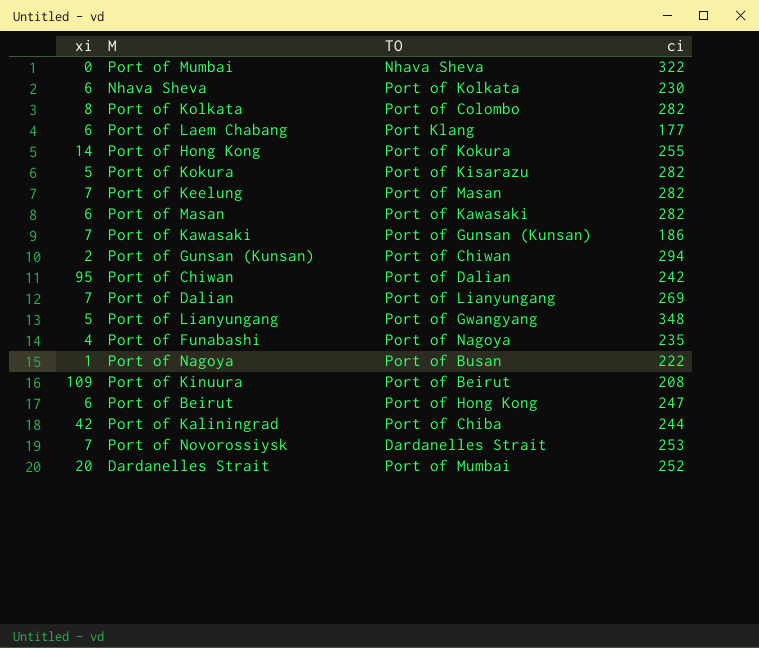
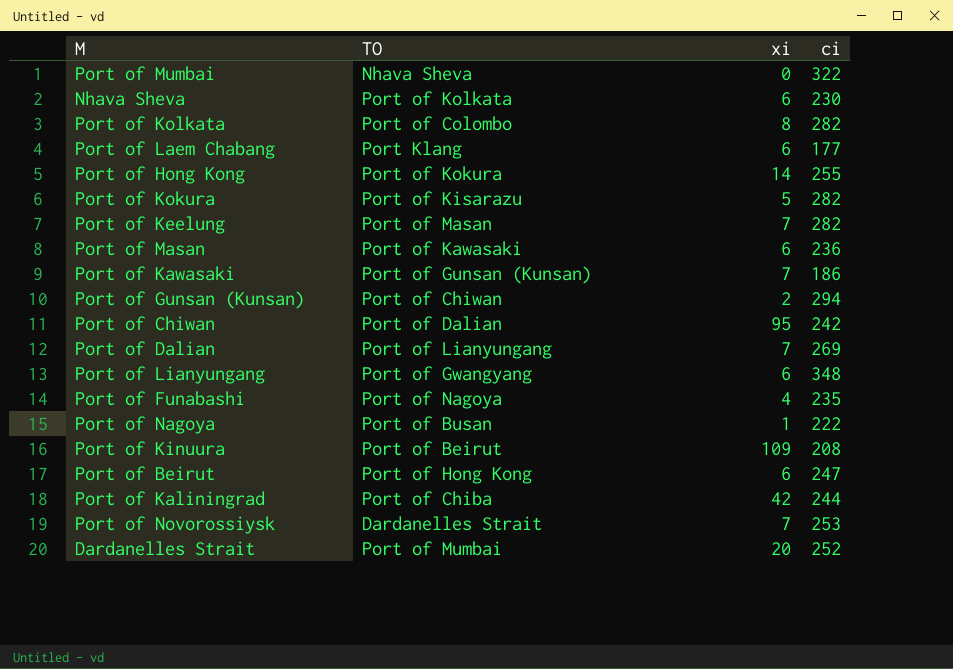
column xi | position: 1 -> 3
Port of Masan | ci: 282 -> 236
Port of Lianyungang | xi: 5 -> 6

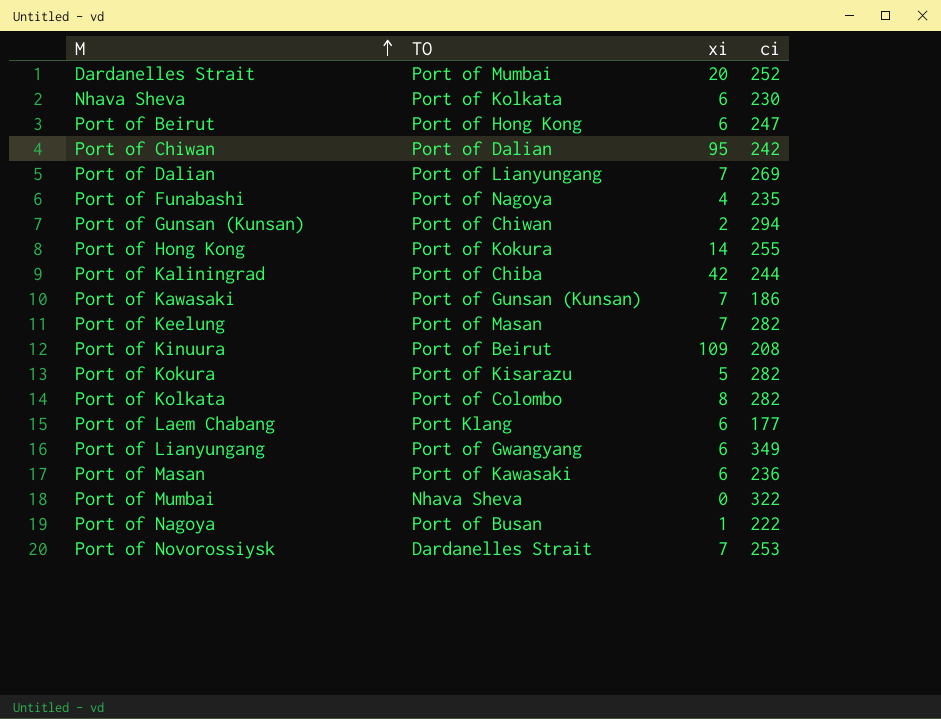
row order: none -> M ascending
Port of Lianyungang | ci: 348 -> 349

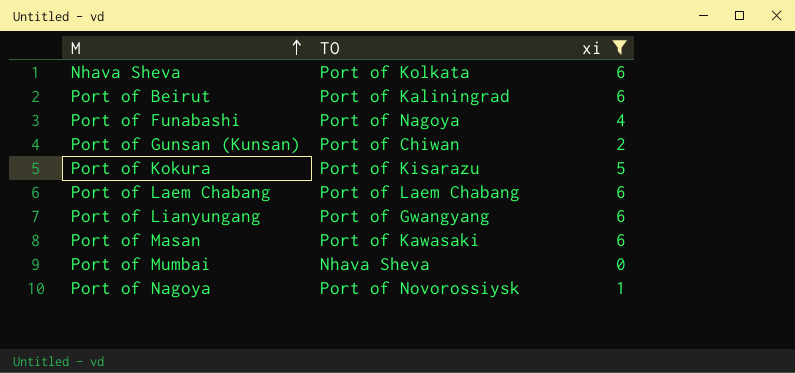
filter: none -> xi <= 6
column ci | position: 4 -> none
Port of Beirut | TO: Port of Hong Kong -> Port of Kaliningrad
Port of Laem Chabang | TO: Port Klang -> Port of Laem Chabang
Port of Nagoya | TO: Port of Busan -> Port of Novorossiysk

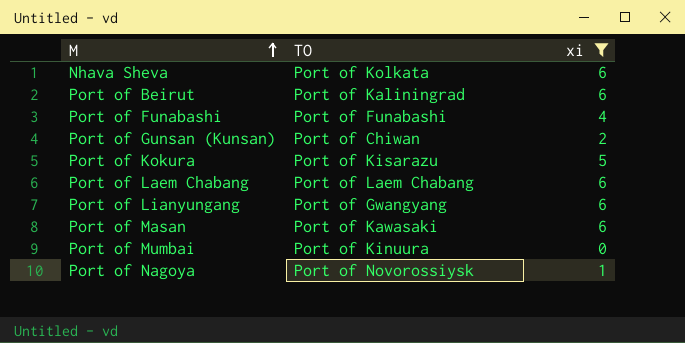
Port of Funabashi | TO: Port of Nagoya -> Port of Funabashi
Port of Mumbai | TO: Nhava Sheva -> Port of Kinuura

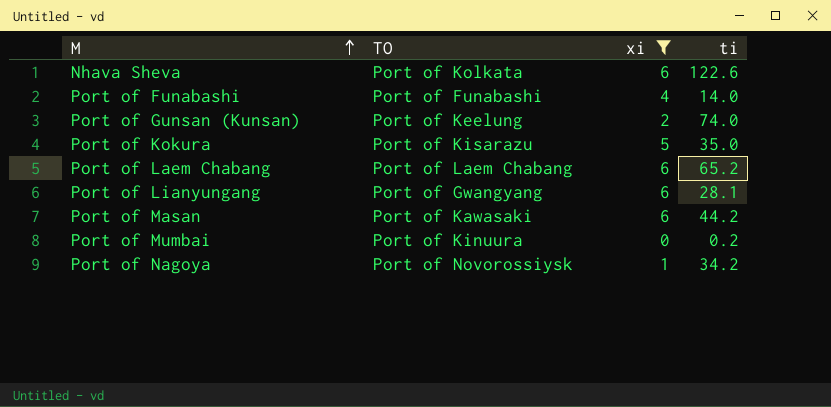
column ti | position: none -> 4
row Port of Beirut: Port of Kaliningrad | 6 -> none
Port of Gunsan (Kunsan) | TO: Port of Chiwan -> Port of Keelung

